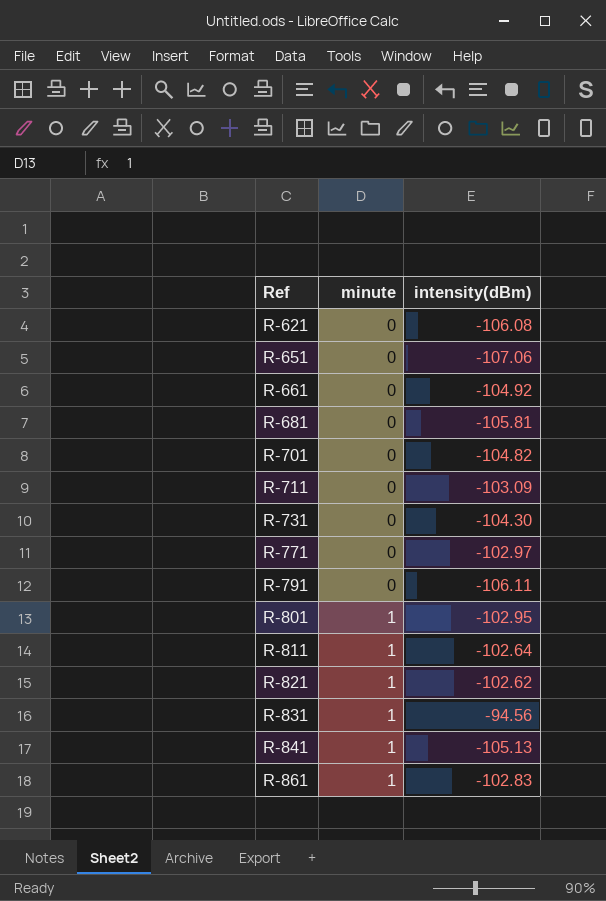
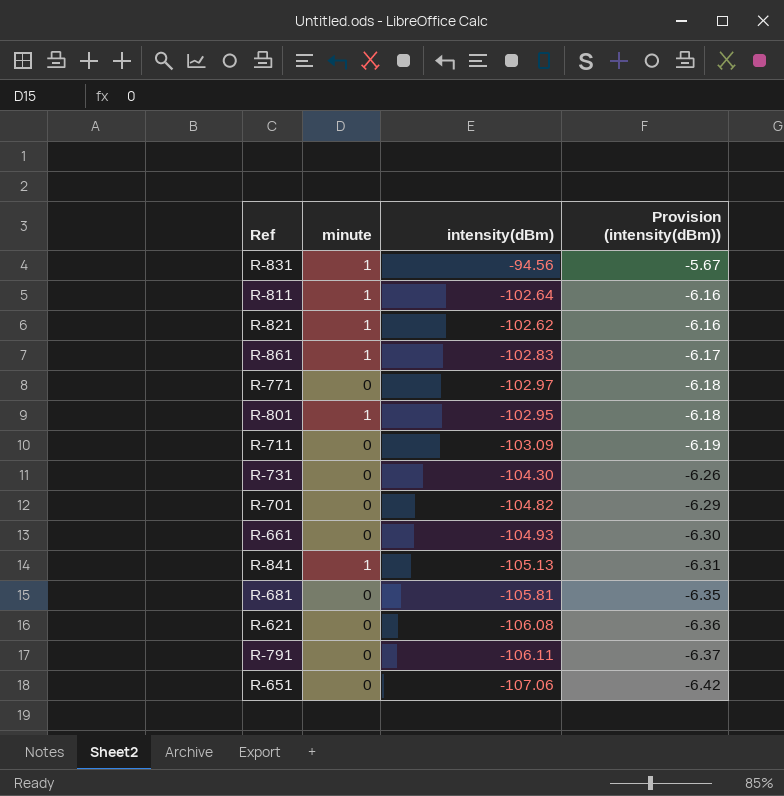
row order: Ref ascending -> Provision (intensity(dBm)) descending
column Provision (intensity(dBm)) | formula: none -> [intensity(dBm)] * 0.06
R-661 | intensity(dBm): -104.92 -> -104.93

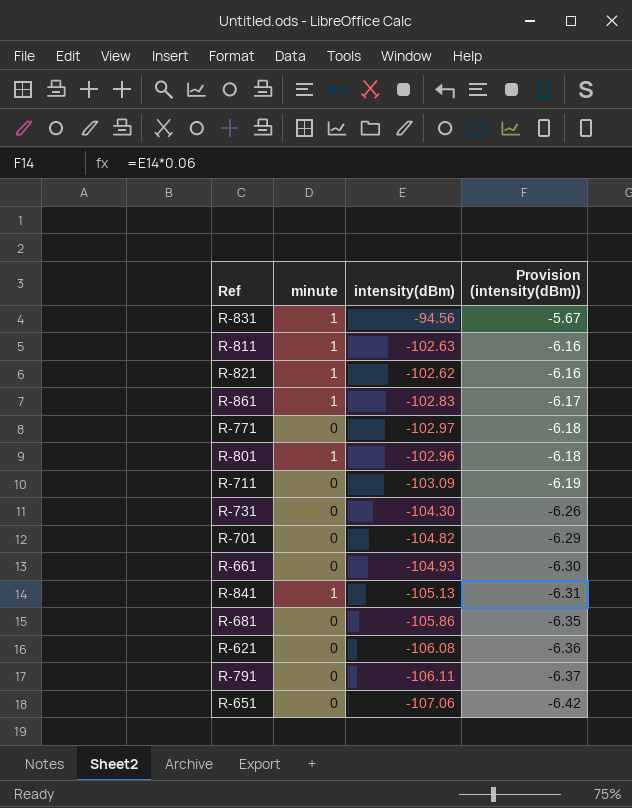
R-811 | intensity(dBm): -102.64 -> -102.63
R-801 | intensity(dBm): -102.95 -> -102.96
R-681 | intensity(dBm): -105.81 -> -105.86

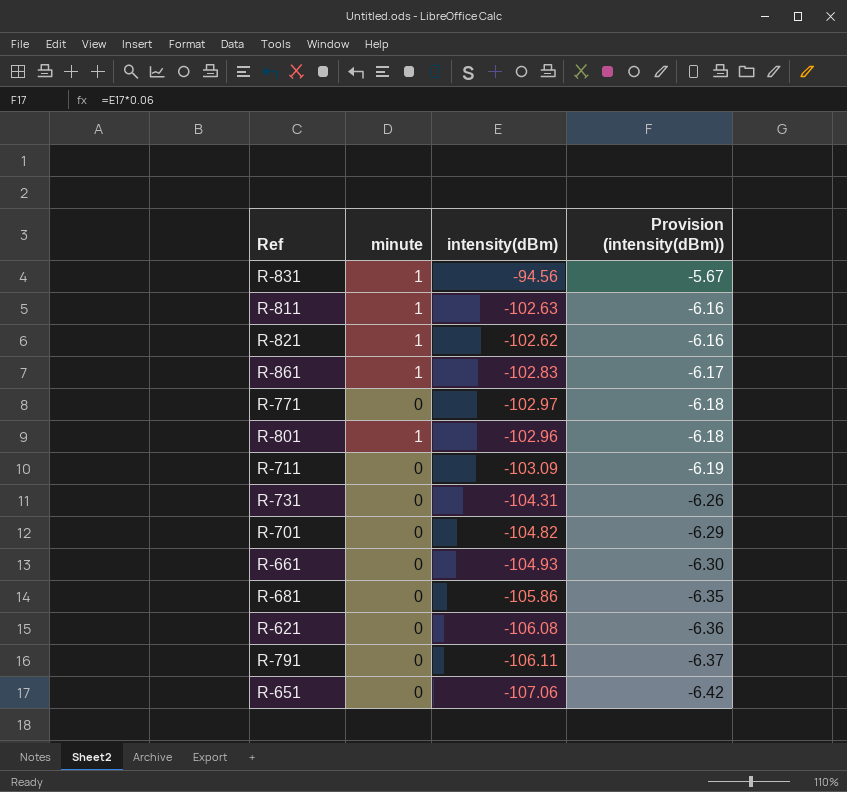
row R-841: 1 | -105.13 | -6.31 -> none
R-731 | intensity(dBm): -104.30 -> -104.31

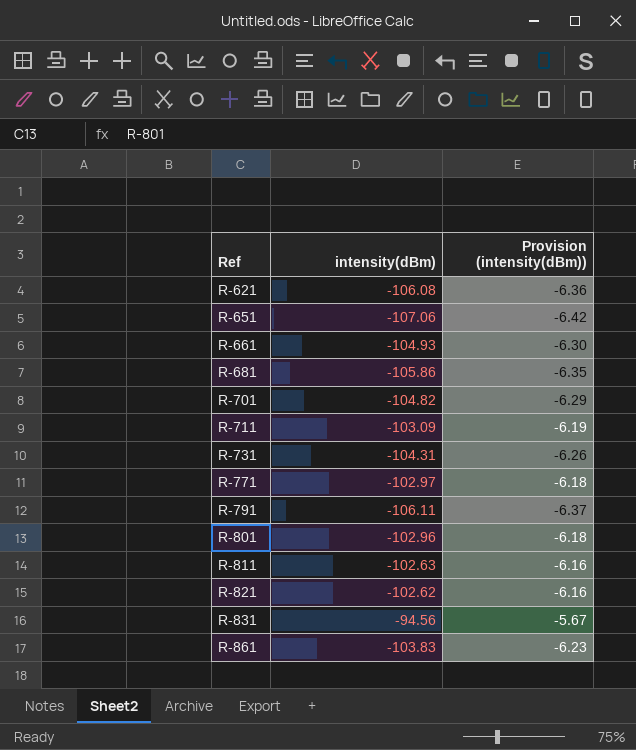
row order: Provision (intensity(dBm)) descending -> Ref ascending
column minute | position: 2 -> none
R-861 | intensity(dBm): -102.83 -> -103.83
R-861 | Provision (intensity(dBm)): -6.17 -> -6.23

